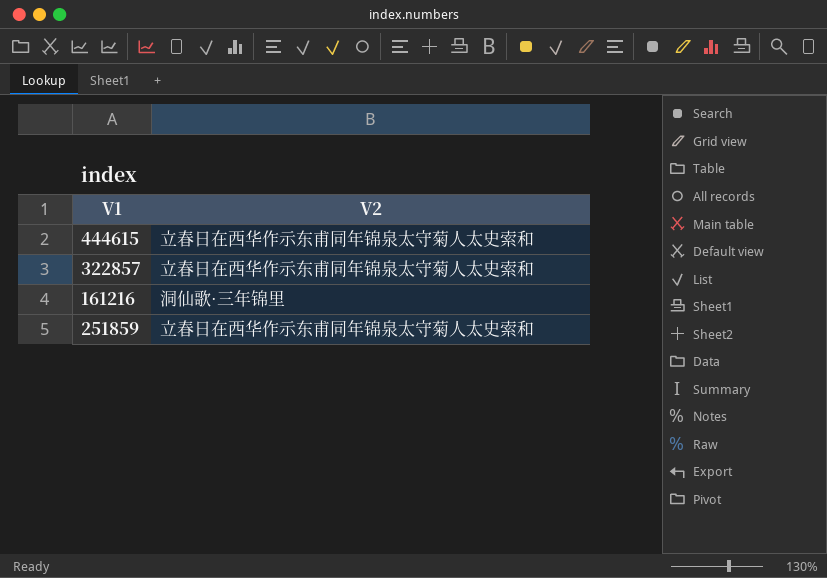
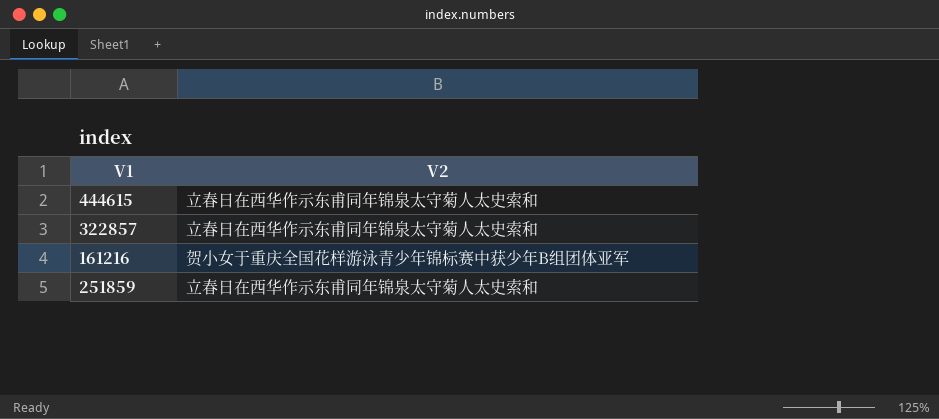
161216 | V2: 洞仙歌·三年锦里 -> 贺小女于重庆全国花样游泳青少年锦标赛中获少年B组团体亚军

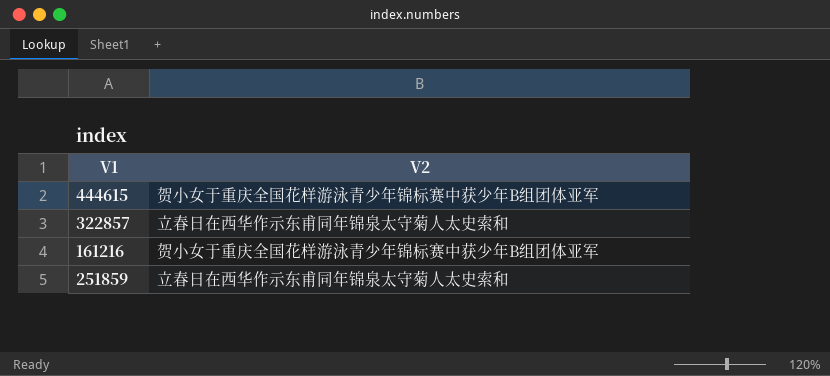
444615 | V2: 立春日在西华作示东甫同年锦泉太守菊人太史索和 -> 贺小女于重庆全国花样游泳青少年锦标赛中获少年B组团体亚军

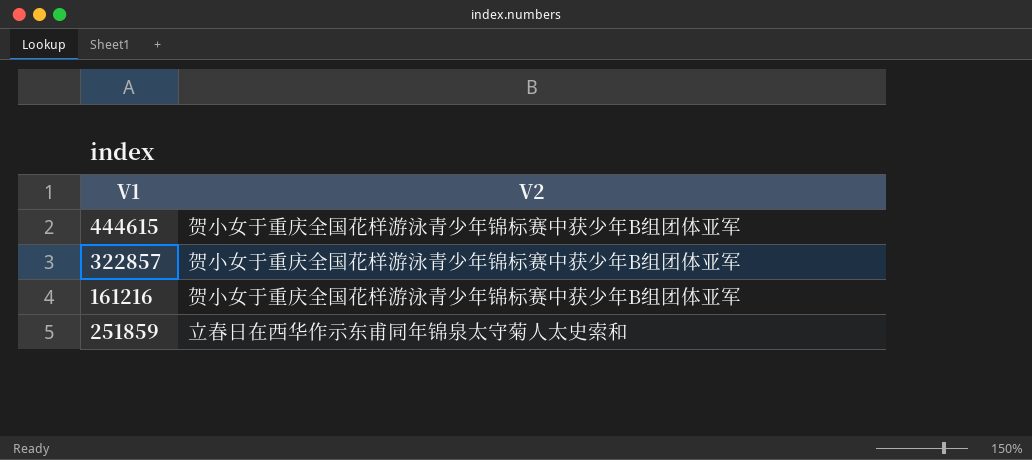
322857 | V2: 立春日在西华作示东甫同年锦泉太守菊人太史索和 -> 贺小女于重庆全国花样游泳青少年锦标赛中获少年B组团体亚军

